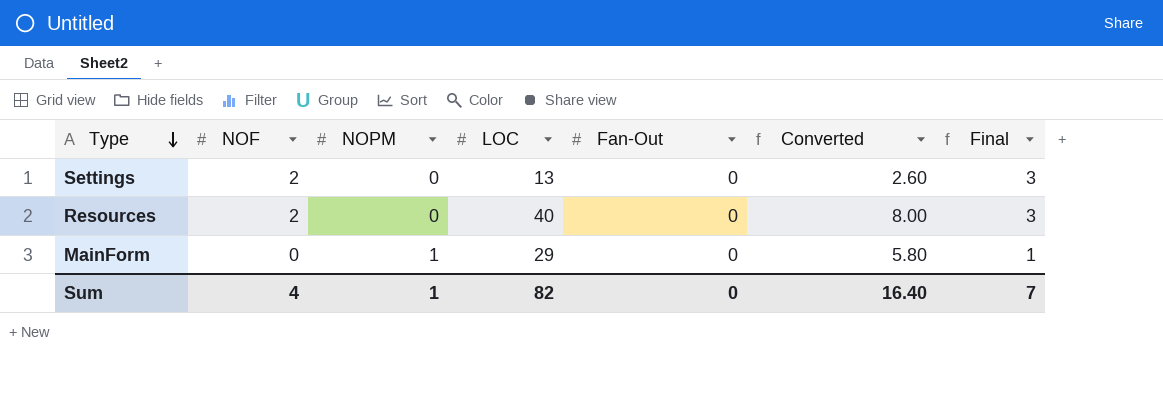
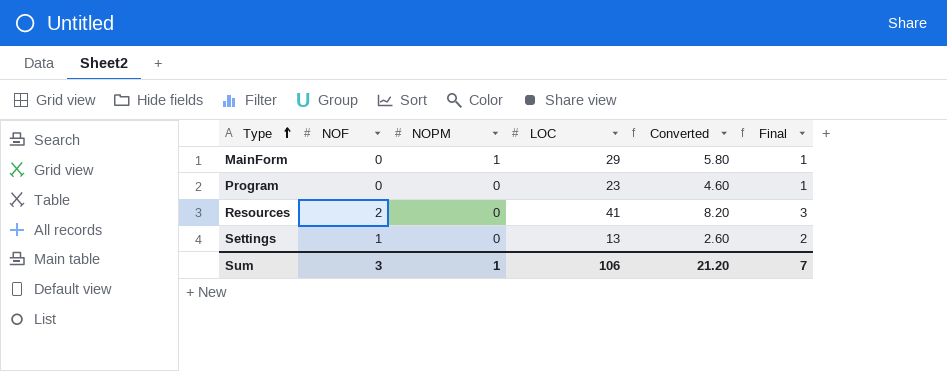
row order: Type descending -> Type ascending
column Fan-Out | position: 5 -> none
row Program: none -> 0 | 0 | 23 | 4.60 | 1
Resources | LOC: 40 -> 41
Resources | Converted: 8.00 -> 8.20
Settings | NOF: 2 -> 1
Settings | Final: 3 -> 2
Sum | NOF: 4 -> 3
Sum | LOC: 82 -> 106
Sum | Converted: 16.40 -> 21.20

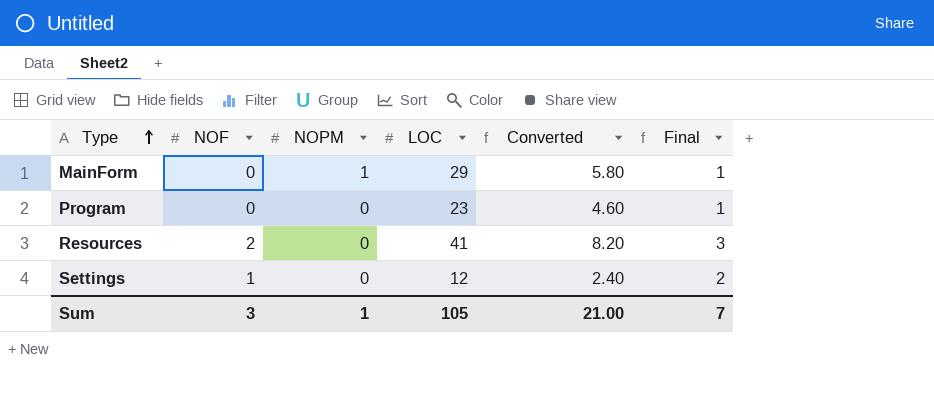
Settings | LOC: 13 -> 12
Settings | Converted: 2.60 -> 2.40
Sum | LOC: 106 -> 105
Sum | Converted: 21.20 -> 21.00

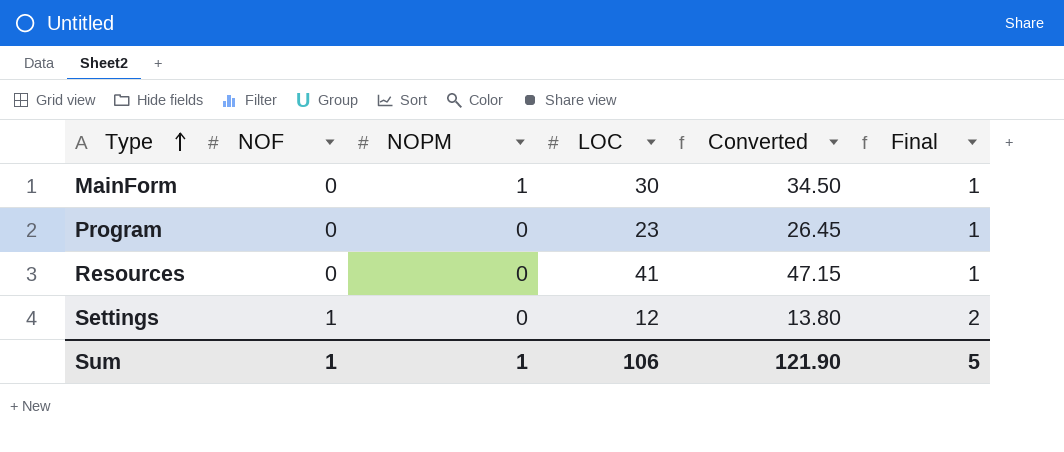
column Converted | formula: [LOC] * 0.2 -> [LOC] * 1.15
MainForm | LOC: 29 -> 30
Resources | NOF: 2 -> 0
Resources | Final: 3 -> 1
Sum | NOF: 3 -> 1
Sum | LOC: 105 -> 106
Sum | Converted: 21.00 -> 121.90
Sum | Final: 7 -> 5

